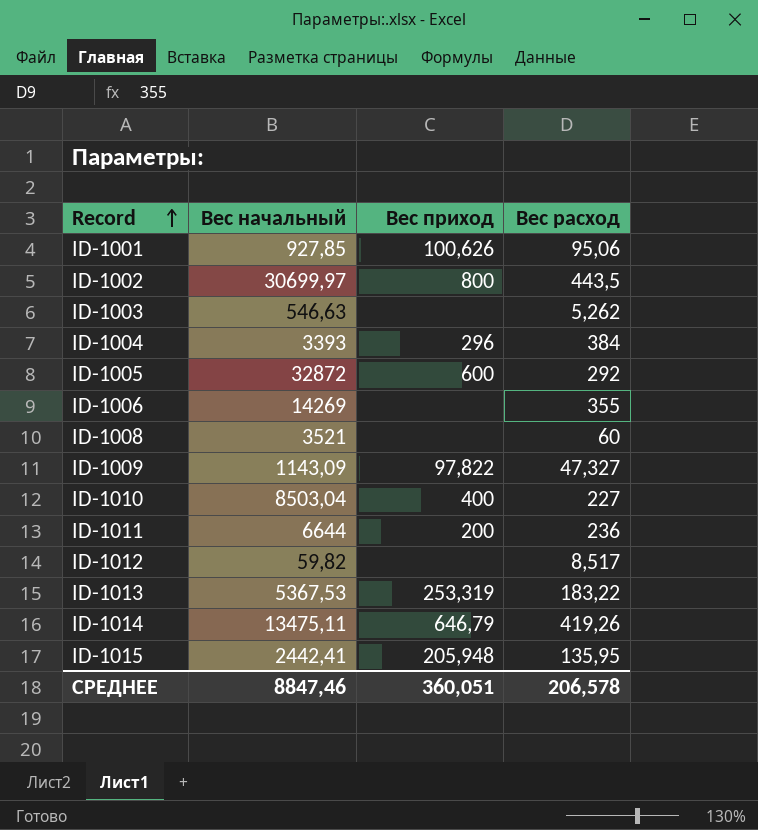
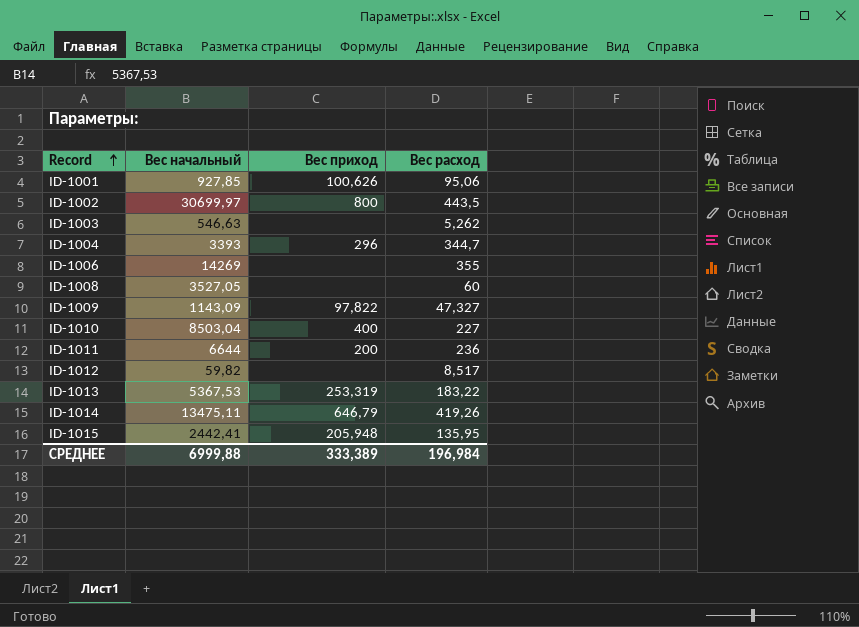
row ID-1005: 32872 | 600 | 292 -> none
ID-1004 | Вес расход: 384 -> 344,7
ID-1008 | Вес начальный: 3521 -> 3527,05
СРЕДНЕЕ | Вес начальный: 8847,46 -> 6999,88
СРЕДНЕЕ | Вес приход: 360,051 -> 333,389
СРЕДНЕЕ | Вес расход: 206,578 -> 196,984

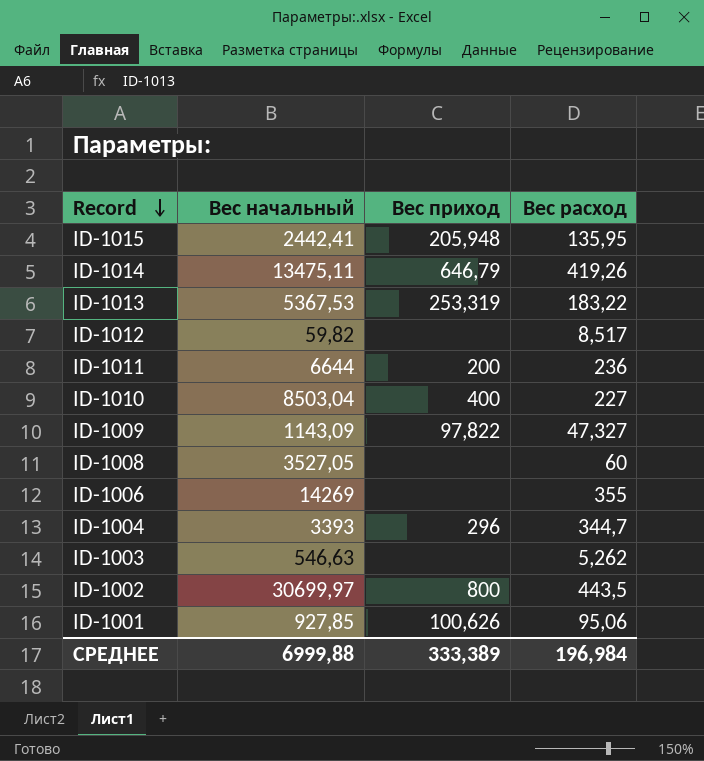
row order: Record ascending -> Record descending

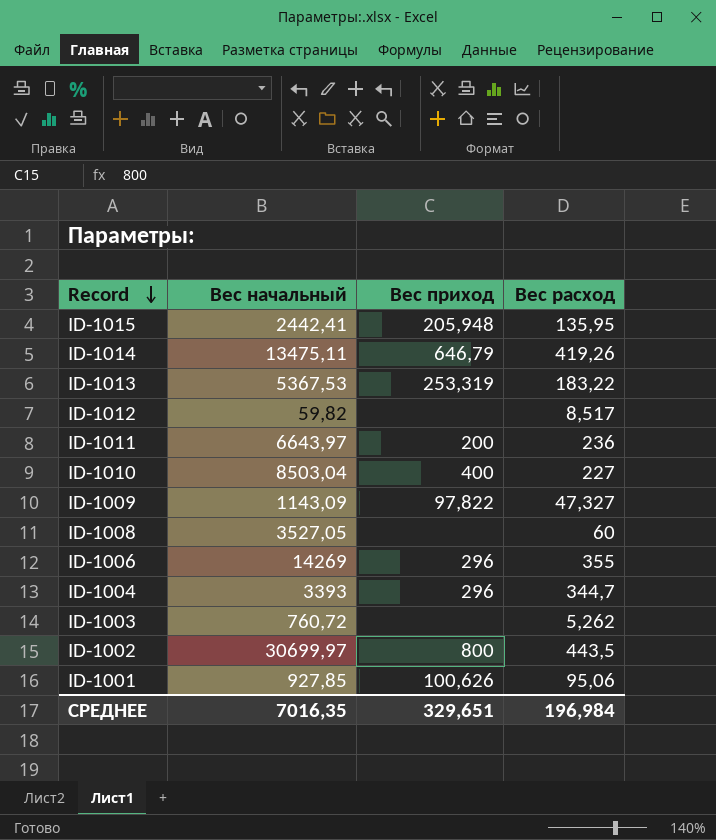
ID-1011 | Вес начальный: 6644 -> 6643,97
ID-1006 | Вес приход: none -> 296
ID-1003 | Вес начальный: 546,63 -> 760,72
СРЕДНЕЕ | Вес начальный: 6999,88 -> 7016,35
СРЕДНЕЕ | Вес приход: 333,389 -> 329,651

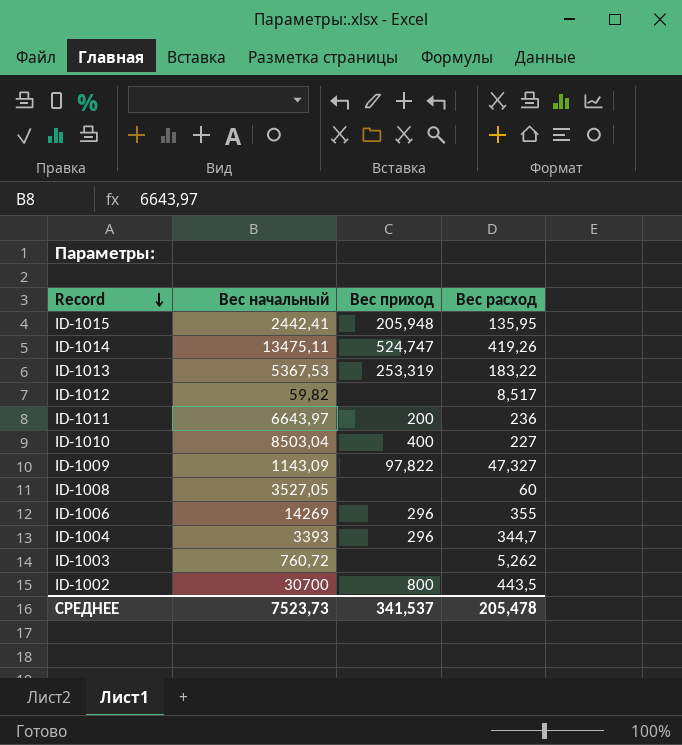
row ID-1001: 927,85 | 100,626 | 95,06 -> none
ID-1014 | Вес приход: 646,79 -> 524,747
ID-1002 | Вес начальный: 30699,97 -> 30700
СРЕДНЕЕ | Вес начальный: 7016,35 -> 7523,73
СРЕДНЕЕ | Вес приход: 329,651 -> 341,537
СРЕДНЕЕ | Вес расход: 196,984 -> 205,478

